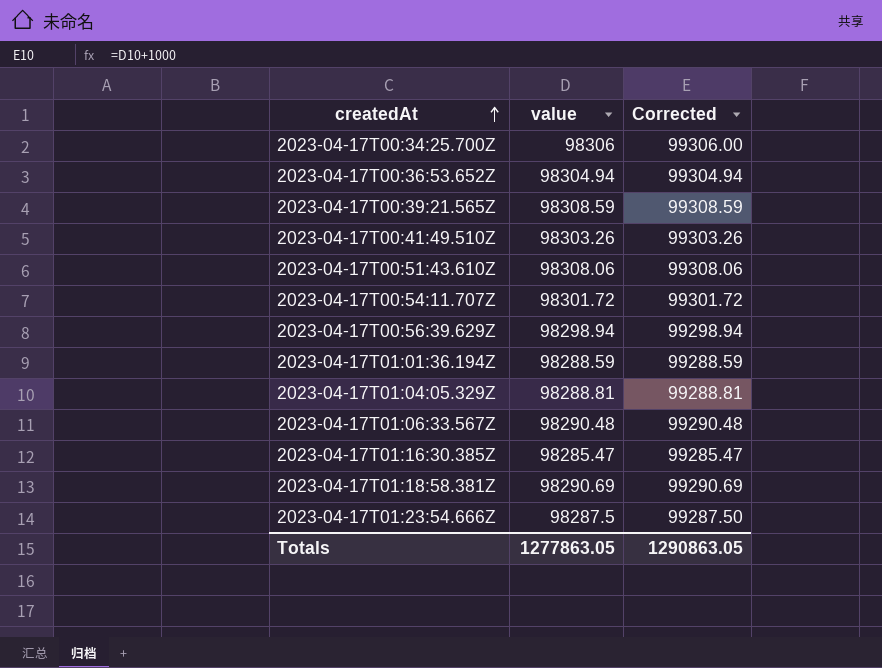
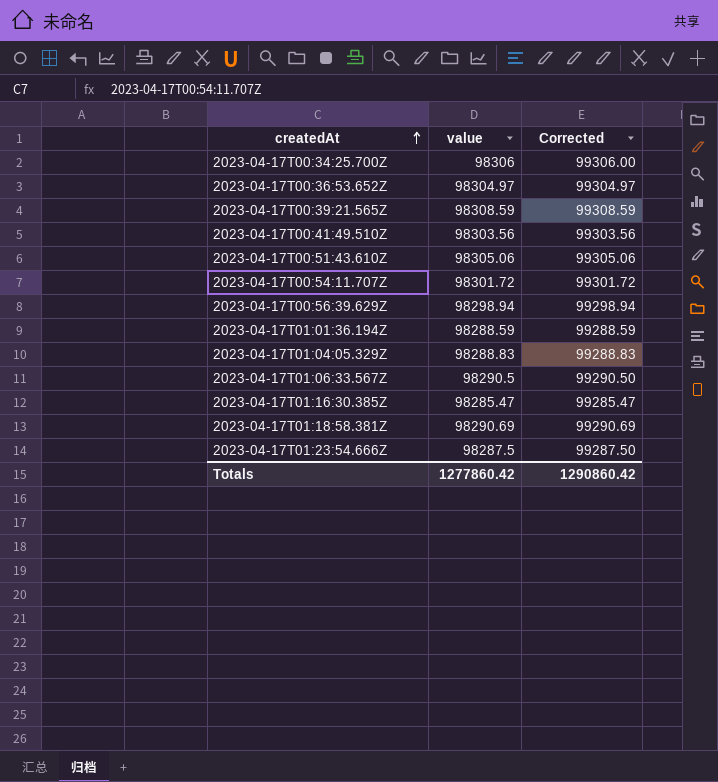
2023-04-17T00:36:53.652Z | value: 98304.94 -> 98304.97
2023-04-17T00:36:53.652Z | Corrected: 99304.94 -> 99304.97
2023-04-17T00:41:49.510Z | value: 98303.26 -> 98303.56
2023-04-17T00:41:49.510Z | Corrected: 99303.26 -> 99303.56
2023-04-17T00:51:43.610Z | value: 98308.06 -> 98305.06
2023-04-17T00:51:43.610Z | Corrected: 99308.06 -> 99305.06
2023-04-17T01:04:05.329Z | value: 98288.81 -> 98288.83
2023-04-17T01:04:05.329Z | Corrected: 99288.81 -> 99288.83
2023-04-17T01:06:33.567Z | value: 98290.48 -> 98290.5
2023-04-17T01:06:33.567Z | Corrected: 99290.48 -> 99290.50
Totals | value: 1277863.05 -> 1277860.42
Totals | Corrected: 1290863.05 -> 1290860.42

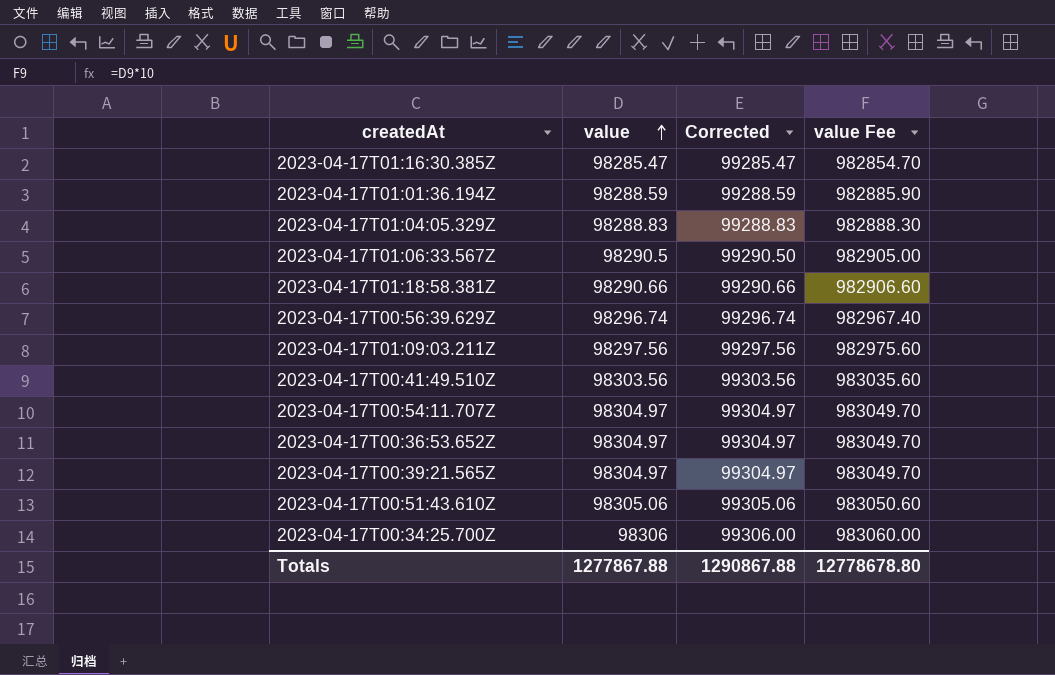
row order: createdAt ascending -> value ascending
column value Fee | formula: none -> [value] * 10
row 2023-04-17T01:23:54.666Z: 98287.5 | 99287.50 -> none
2023-04-17T01:18:58.381Z | value: 98290.69 -> 98290.66
2023-04-17T01:18:58.381Z | Corrected: 99290.69 -> 99290.66
2023-04-17T00:56:39.629Z | value: 98298.94 -> 98296.74
2023-04-17T00:56:39.629Z | Corrected: 99298.94 -> 99296.74
row 2023-04-17T01:09:03.211Z: none -> 98297.56 | 99297.56 | 982975.60
2023-04-17T00:54:11.707Z | value: 98301.72 -> 98304.97
2023-04-17T00:54:11.707Z | Corrected: 99301.72 -> 99304.97
2023-04-17T00:39:21.565Z | value: 98308.59 -> 98304.97
2023-04-17T00:39:21.565Z | Corrected: 99308.59 -> 99304.97
Totals | value: 1277860.42 -> 1277867.88
Totals | Corrected: 1290860.42 -> 1290867.88

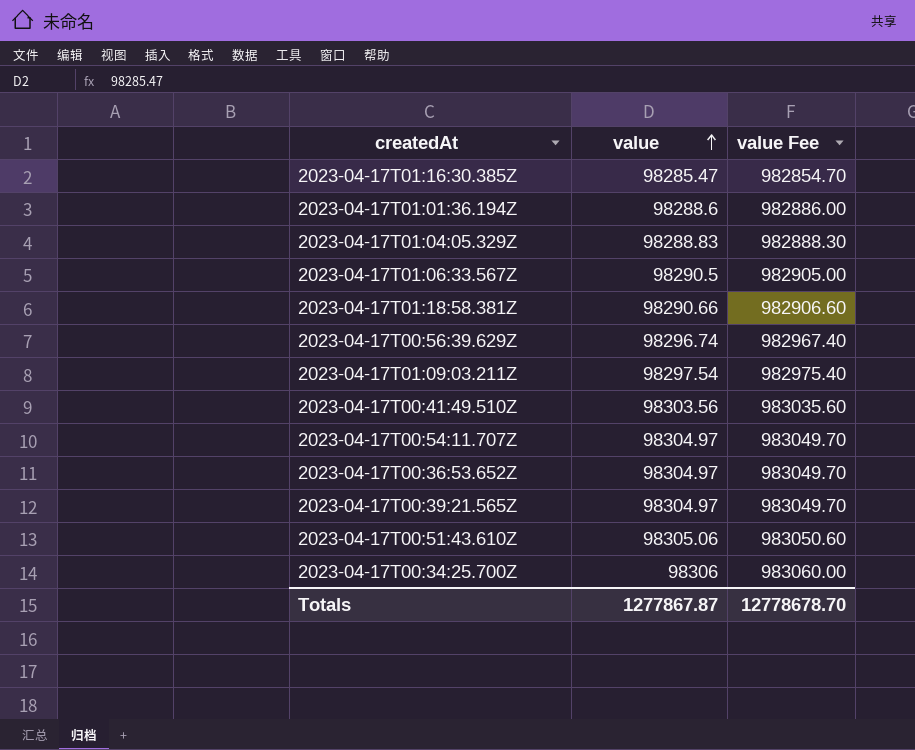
column Corrected | formula: [value] + 1000 -> none
2023-04-17T01:01:36.194Z | value: 98288.59 -> 98288.6
2023-04-17T01:01:36.194Z | value Fee: 982885.90 -> 982886.00
2023-04-17T01:09:03.211Z | value: 98297.56 -> 98297.54
2023-04-17T01:09:03.211Z | value Fee: 982975.60 -> 982975.40
Totals | value: 1277867.88 -> 1277867.87
Totals | value Fee: 12778678.80 -> 12778678.70

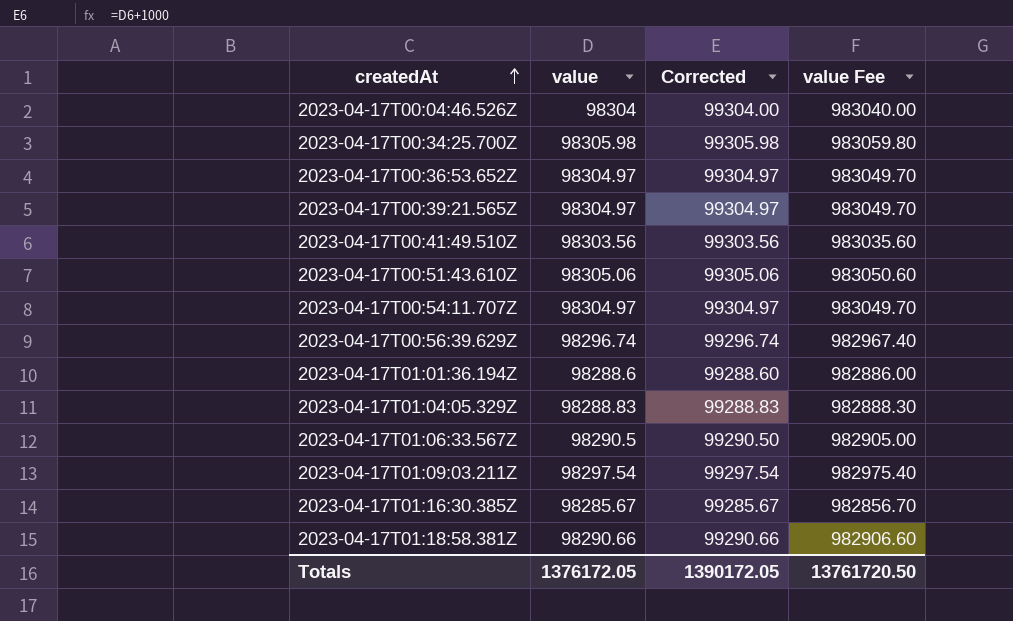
row order: value ascending -> createdAt ascending
column Corrected | formula: none -> [value] + 1000
row 2023-04-17T00:04:46.526Z: none -> 98304 | 99304.00 | 983040.00
2023-04-17T00:34:25.700Z | value: 98306 -> 98305.98
2023-04-17T00:34:25.700Z | value Fee: 983060.00 -> 983059.80
2023-04-17T01:16:30.385Z | value: 98285.47 -> 98285.67
2023-04-17T01:16:30.385Z | value Fee: 982854.70 -> 982856.70
Totals | value: 1277867.87 -> 1376172.05
Totals | value Fee: 12778678.70 -> 13761720.50

